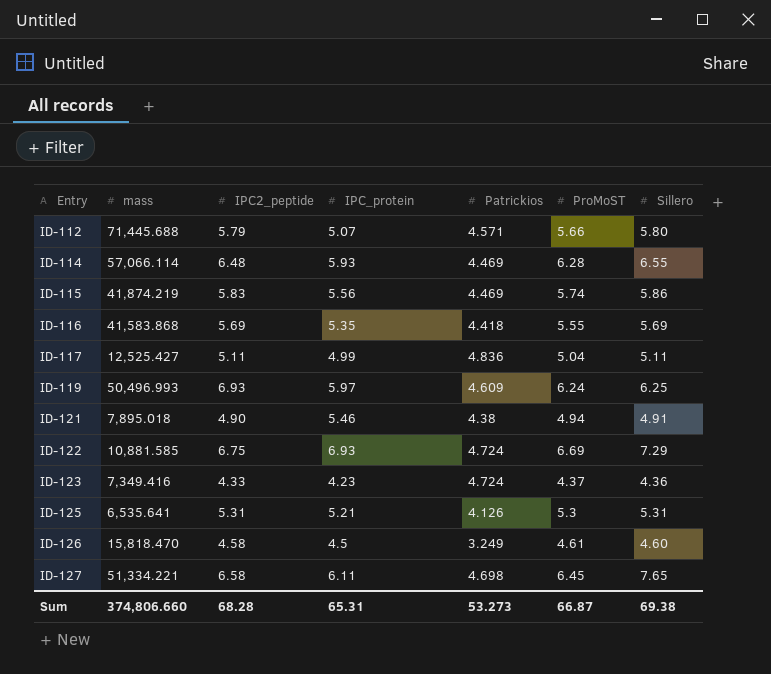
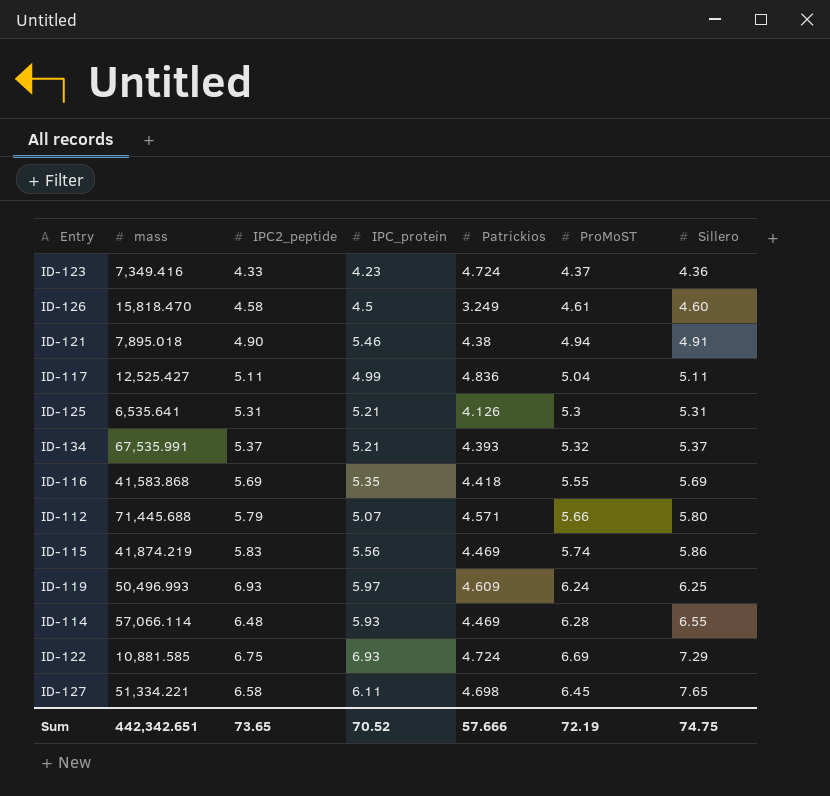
row order: Entry ascending -> Sillero ascending
row ID-134: none -> 67,535.991 | 5.37 | 5.21 | 4.393 | 5.32 | 5.37
Sum | mass: 374,806.660 -> 442,342.651
Sum | IPC2_peptide: 68.28 -> 73.65
Sum | IPC_protein: 65.31 -> 70.52
Sum | Patrickios: 53.273 -> 57.666
Sum | ProMoST: 66.87 -> 72.19
Sum | Sillero: 69.38 -> 74.75

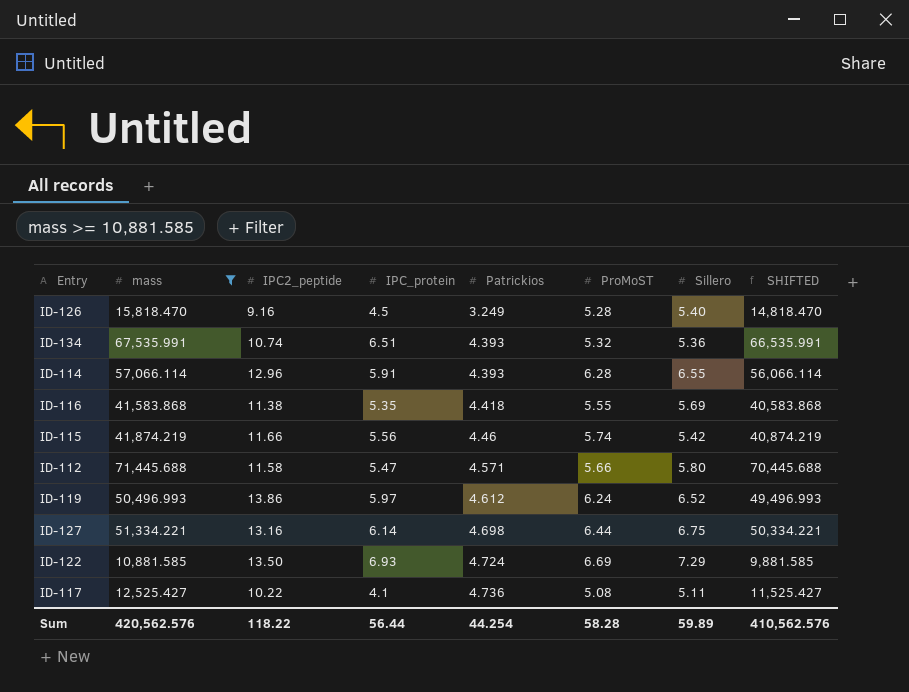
filter: none -> mass >= 10,881.585
row order: Sillero ascending -> Patrickios ascending
column SHIFTED | formula: none -> [mass] - 1000
ID-126 | IPC2_peptide: 4.58 -> 9.16
ID-126 | ProMoST: 4.61 -> 5.28
ID-126 | Sillero: 4.60 -> 5.40
ID-134 | IPC2_peptide: 5.37 -> 10.74
ID-134 | IPC_protein: 5.21 -> 6.51
ID-134 | Sillero: 5.37 -> 5.36
ID-114 | IPC2_peptide: 6.48 -> 12.96
ID-114 | IPC_protein: 5.93 -> 5.91
ID-114 | Patrickios: 4.469 -> 4.393
ID-116 | IPC2_peptide: 5.69 -> 11.38
ID-115 | IPC2_peptide: 5.83 -> 11.66
ID-115 | Patrickios: 4.469 -> 4.46
ID-115 | Sillero: 5.86 -> 5.42
ID-112 | IPC2_peptide: 5.79 -> 11.58
ID-112 | IPC_protein: 5.07 -> 5.47
ID-119 | IPC2_peptide: 6.93 -> 13.86
ID-119 | Patrickios: 4.609 -> 4.612
ID-119 | Sillero: 6.25 -> 6.52
ID-127 | IPC2_peptide: 6.58 -> 13.16
ID-127 | IPC_protein: 6.11 -> 6.14
ID-127 | ProMoST: 6.45 -> 6.44
ID-127 | Sillero: 7.65 -> 6.75
ID-122 | IPC2_peptide: 6.75 -> 13.50
ID-117 | IPC2_peptide: 5.11 -> 10.22
ID-117 | IPC_protein: 4.99 -> 4.1
ID-117 | Patrickios: 4.836 -> 4.736
ID-117 | ProMoST: 5.04 -> 5.08
Sum | mass: 442,342.651 -> 420,562.576
Sum | IPC2_peptide: 73.65 -> 118.22
Sum | IPC_protein: 70.52 -> 56.44
Sum | Patrickios: 57.666 -> 44.254
Sum | ProMoST: 72.19 -> 58.28
Sum | Sillero: 74.75 -> 59.89

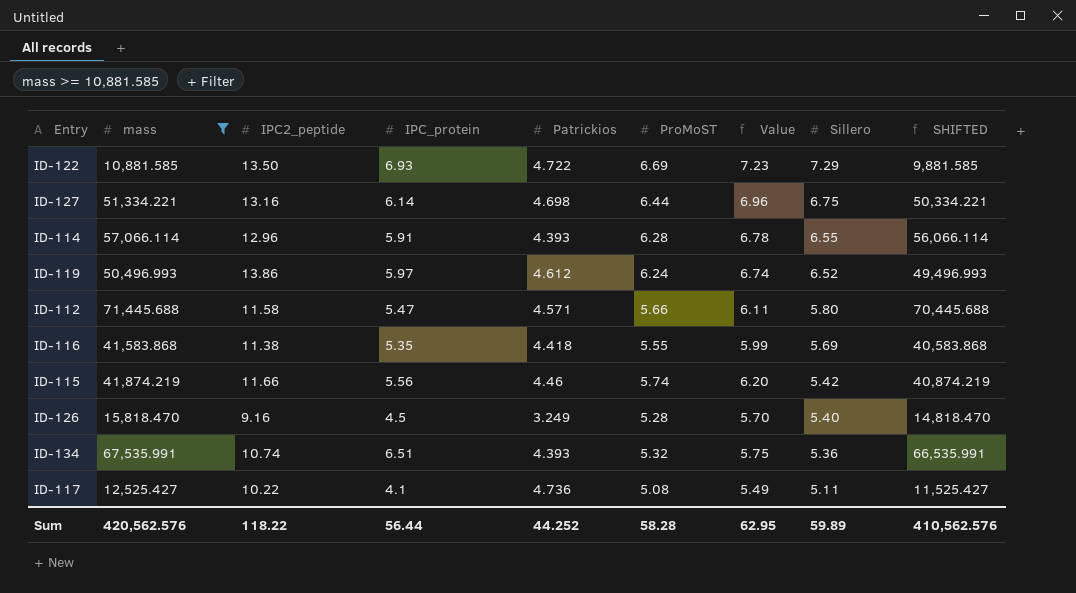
row order: Patrickios ascending -> Sillero descending
column Value | formula: none -> [ProMoST] * 1.08
ID-122 | Patrickios: 4.724 -> 4.722
Sum | Patrickios: 44.254 -> 44.252

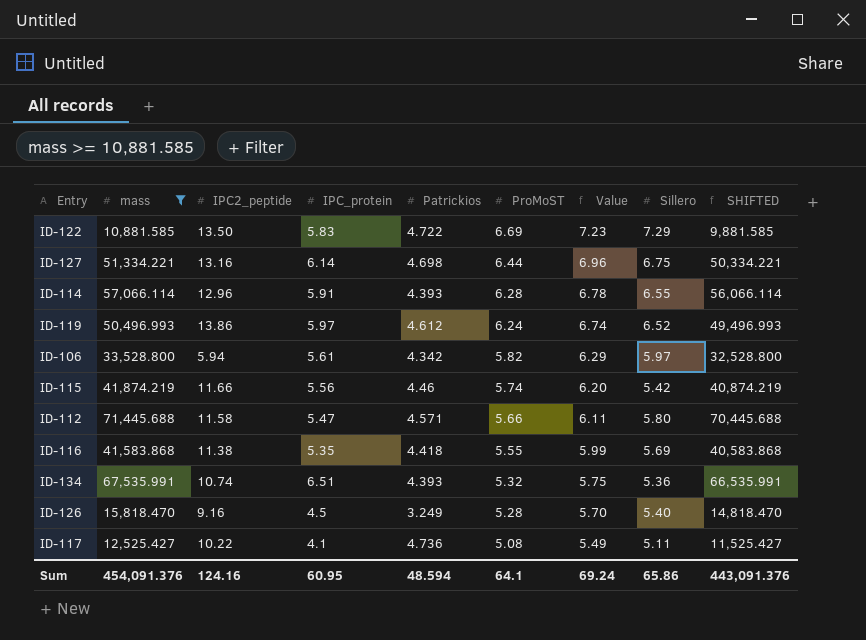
row order: Sillero descending -> ProMoST descending
ID-122 | IPC_protein: 6.93 -> 5.83
row ID-106: none -> 33,528.800 | 5.94 | 5.61 | 4.342 | 5.82 | 6.29 | 5.97 | 32,528.800
Sum | mass: 420,562.576 -> 454,091.376
Sum | IPC2_peptide: 118.22 -> 124.16
Sum | IPC_protein: 56.44 -> 60.95
Sum | Patrickios: 44.252 -> 48.594
Sum | ProMoST: 58.28 -> 64.1
Sum | Value: 62.95 -> 69.24
Sum | Sillero: 59.89 -> 65.86
Sum | SHIFTED: 410,562.576 -> 443,091.376

